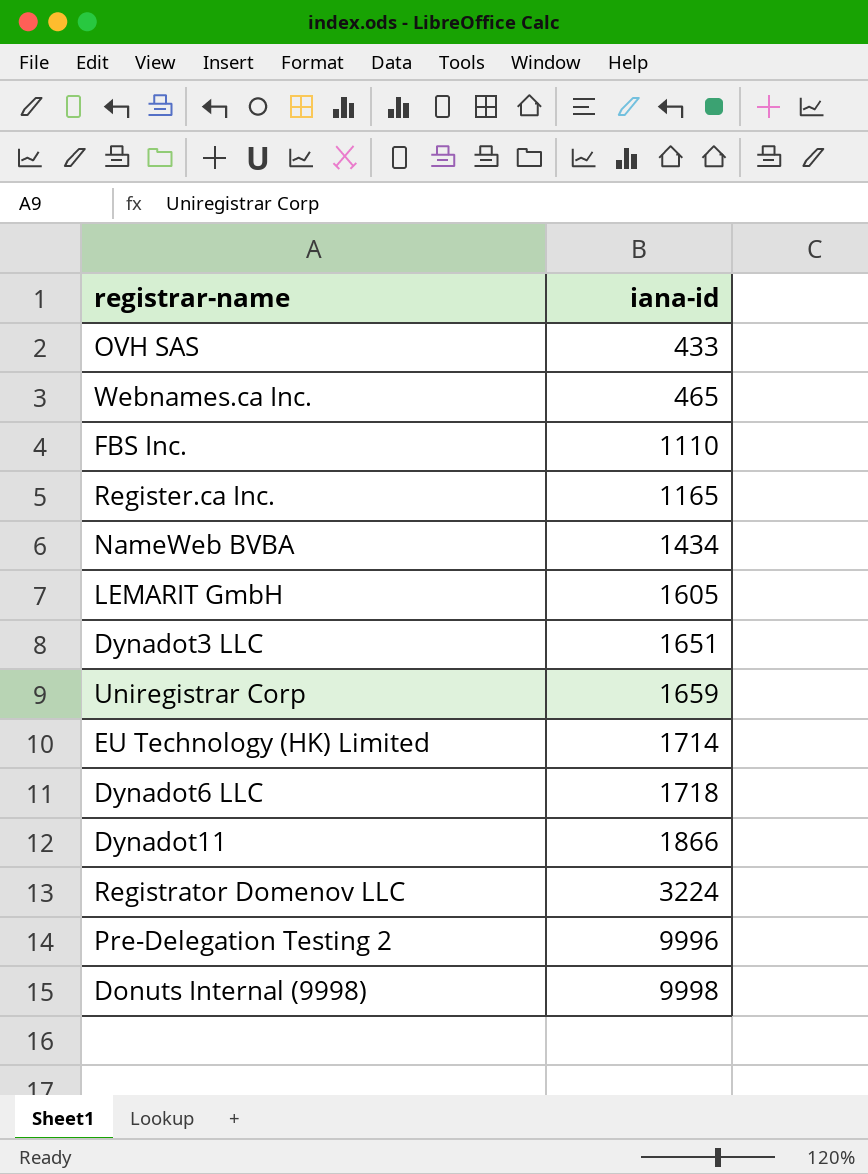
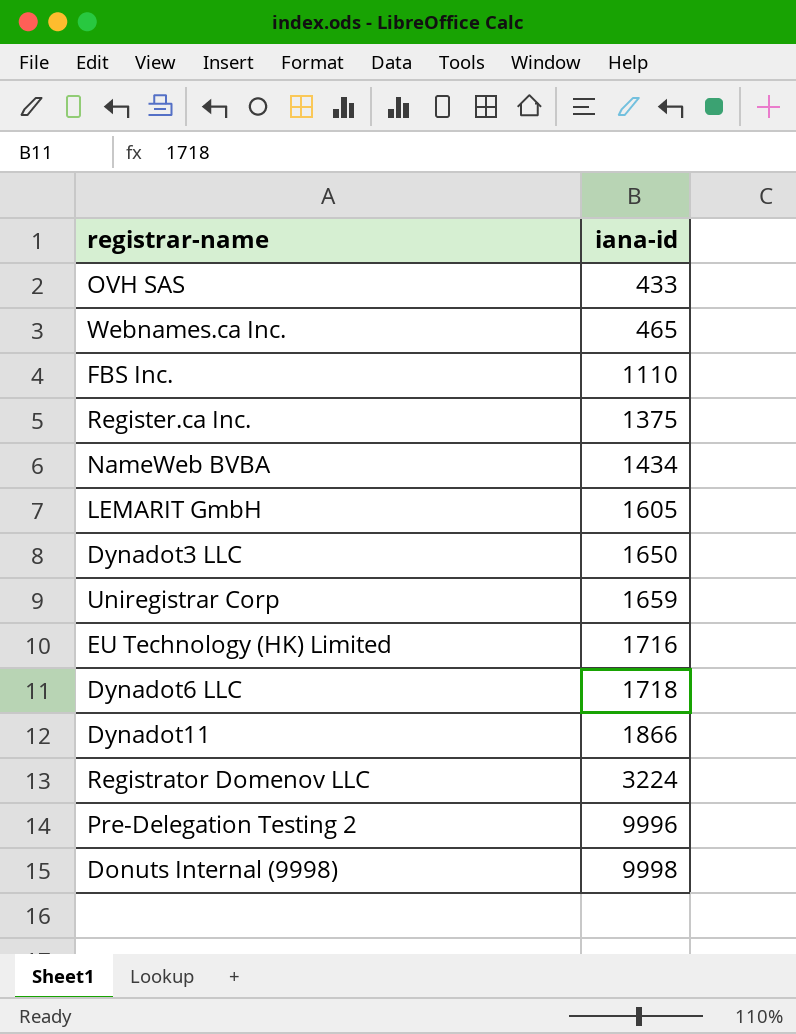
Register.ca Inc. | iana-id: 1165 -> 1375
Dynadot3 LLC | iana-id: 1651 -> 1650
EU Technology (HK) Limited | iana-id: 1714 -> 1716

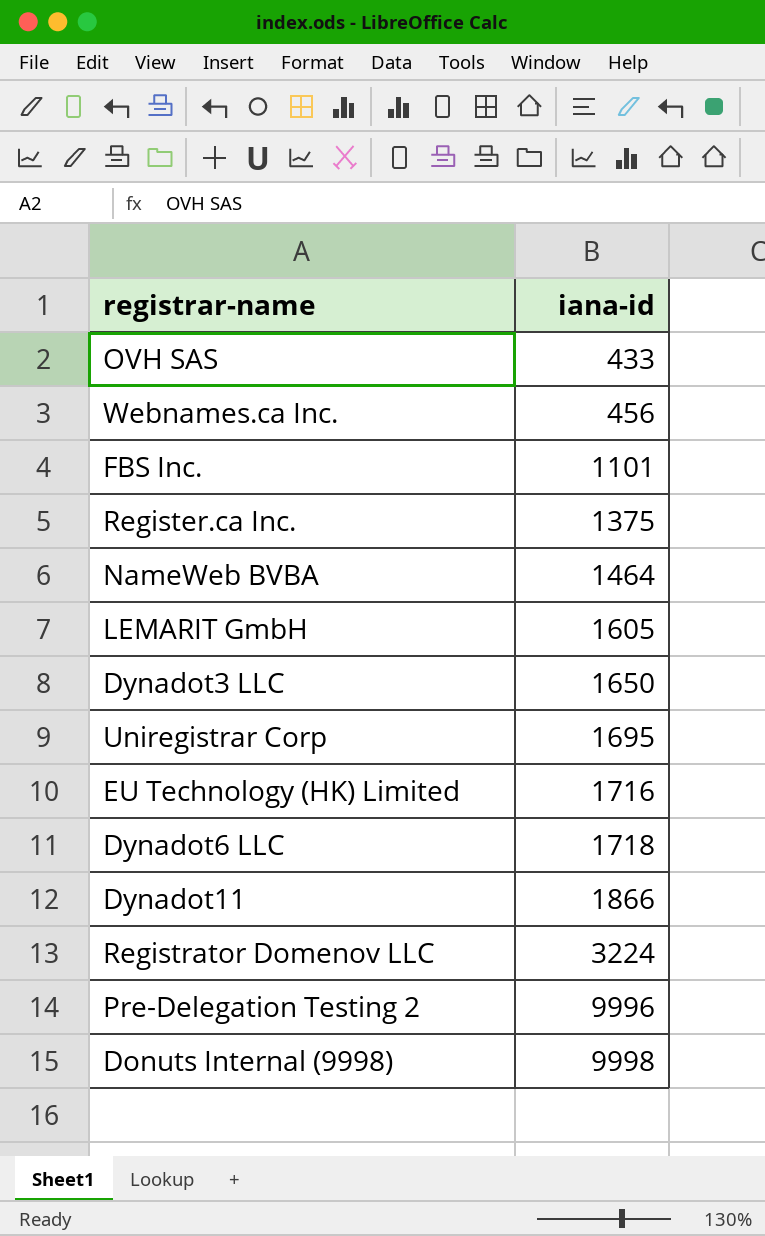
Webnames.ca Inc. | iana-id: 465 -> 456
FBS Inc. | iana-id: 1110 -> 1101
NameWeb BVBA | iana-id: 1434 -> 1464
Uniregistrar Corp | iana-id: 1659 -> 1695

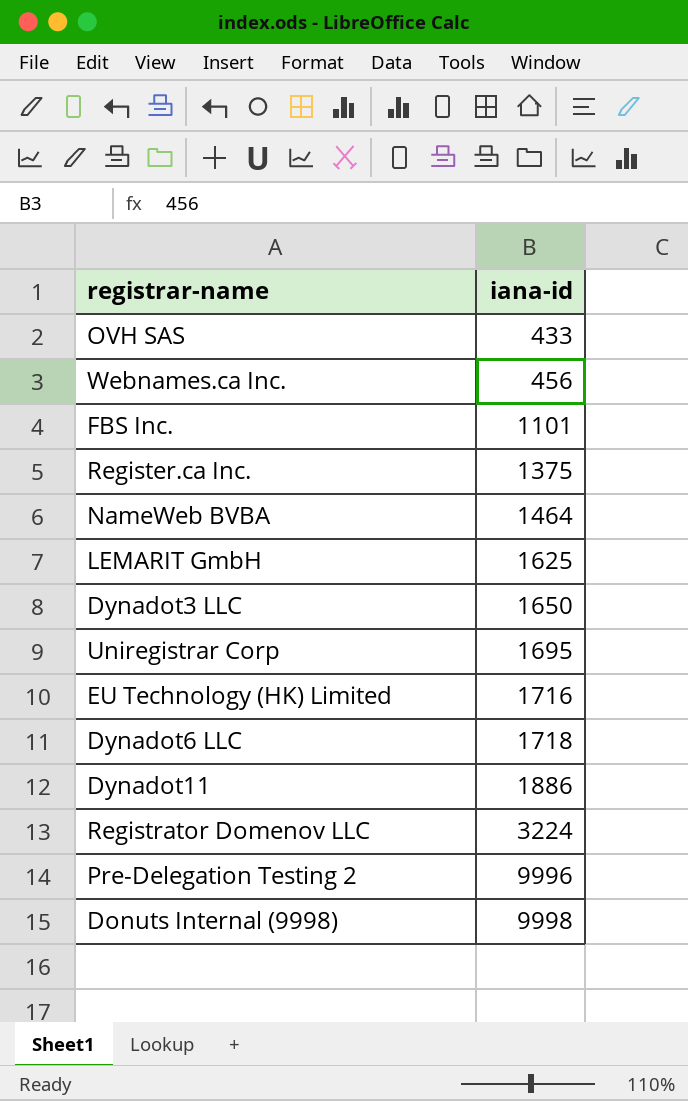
LEMARIT GmbH | iana-id: 1605 -> 1625
Dynadot11 | iana-id: 1866 -> 1886

